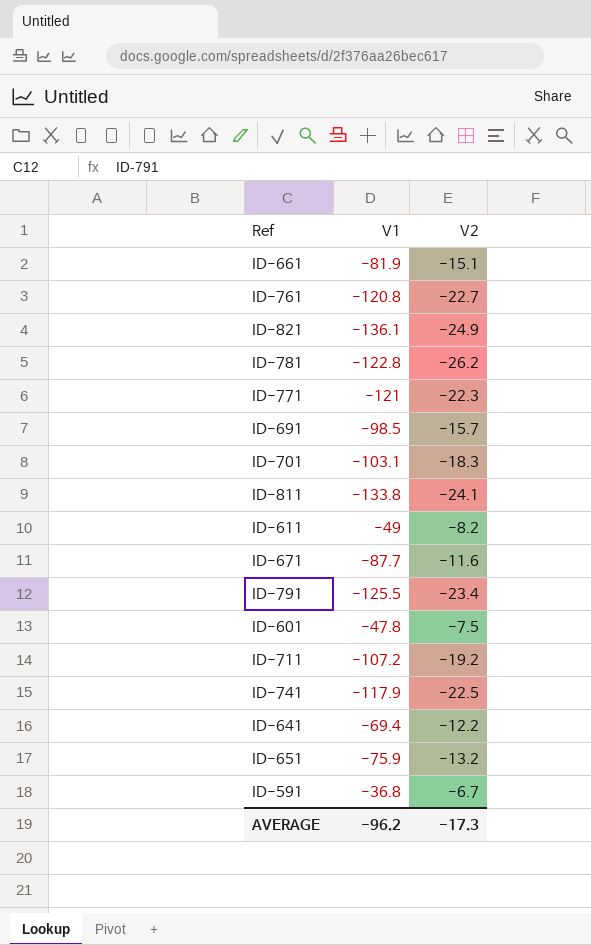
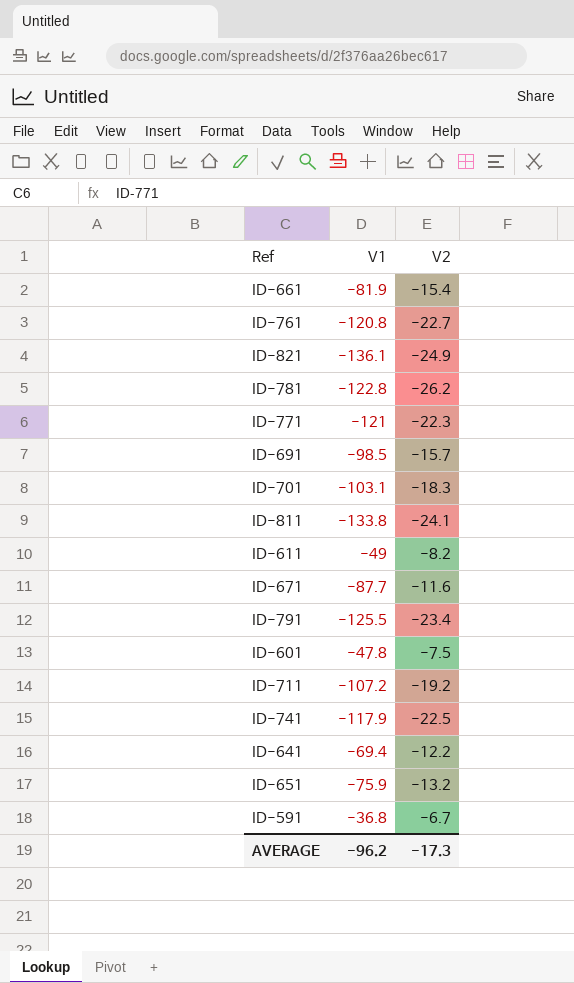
ID-661 | V2: -15.1 -> -15.4

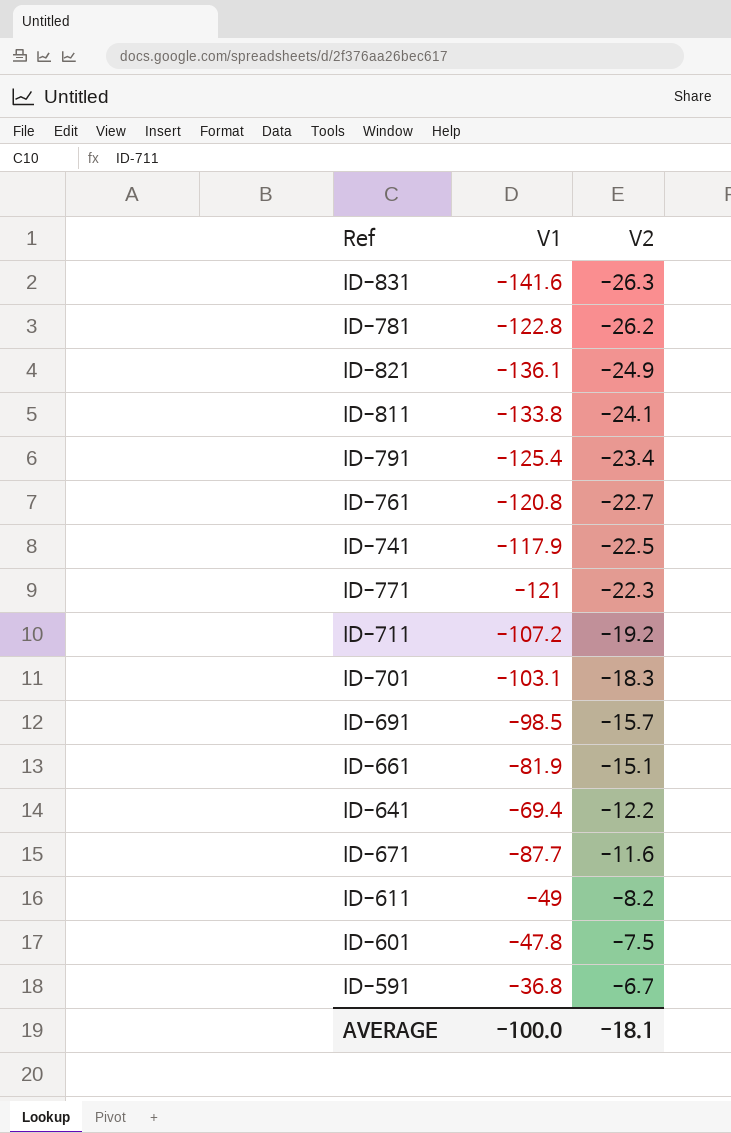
row order: none -> V2 ascending
row ID-651: -75.9 | -13.2 -> none
row ID-831: none -> -141.6 | -26.3
ID-791 | V1: -125.5 -> -125.4
ID-661 | V2: -15.4 -> -15.1
AVERAGE | V1: -96.2 -> -100.0
AVERAGE | V2: -17.3 -> -18.1

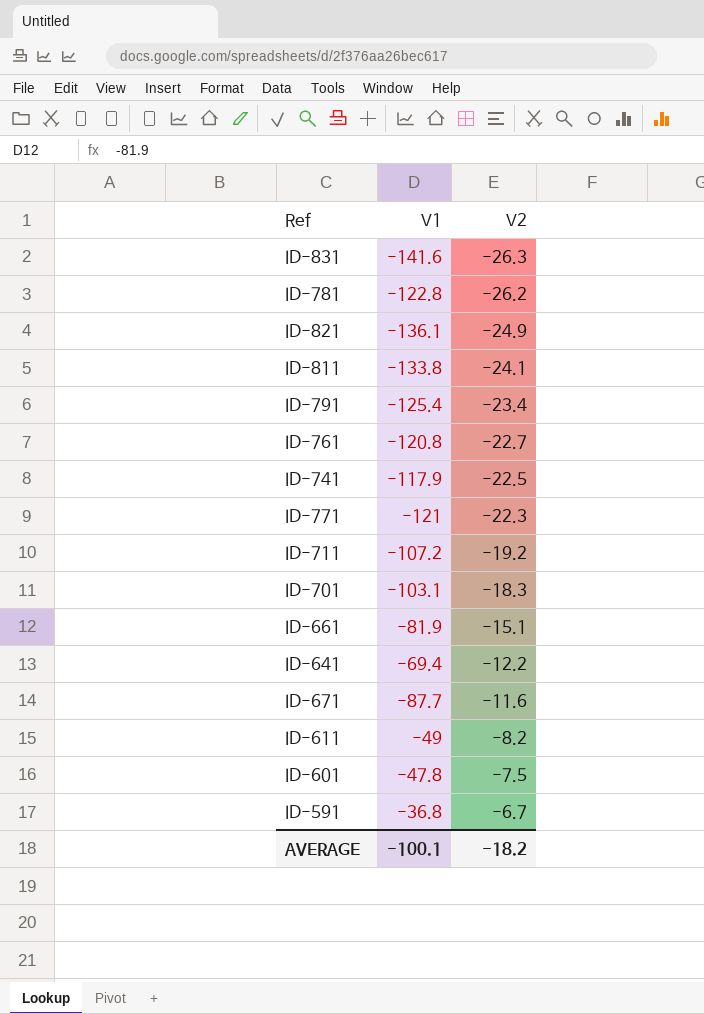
row ID-691: -98.5 | -15.7 -> none
AVERAGE | V1: -100.0 -> -100.1
AVERAGE | V2: -18.1 -> -18.2

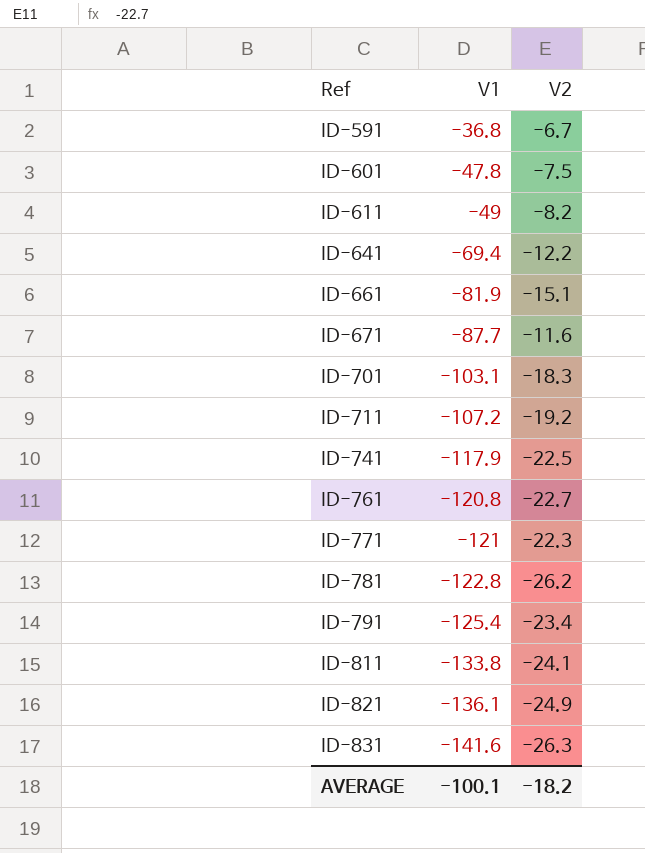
row order: V2 ascending -> Ref ascending

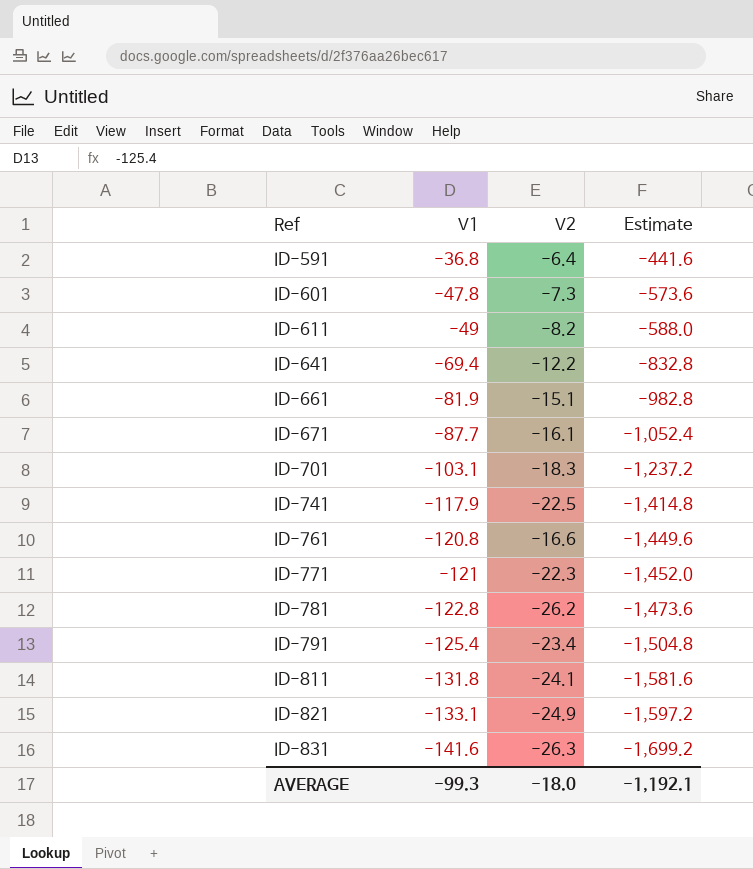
column Estimate | formula: none -> [V1] * 12
row ID-711: -107.2 | -19.2 -> none
ID-591 | V2: -6.7 -> -6.4
ID-601 | V2: -7.5 -> -7.3
ID-671 | V2: -11.6 -> -16.1
ID-761 | V2: -22.7 -> -16.6
ID-811 | V1: -133.8 -> -131.8
ID-821 | V1: -136.1 -> -133.1
AVERAGE | V1: -100.1 -> -99.3
AVERAGE | V2: -18.2 -> -18.0

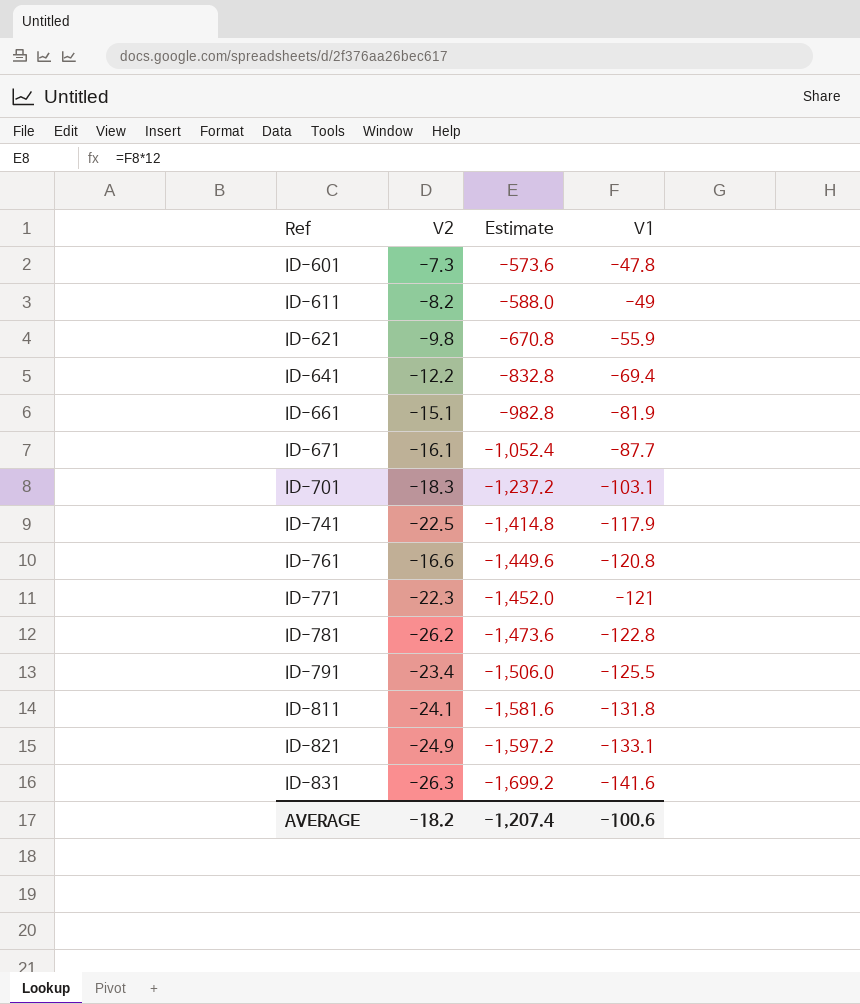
column V1 | position: 2 -> 4
row ID-591: -36.8 | -6.4 | -441.6 -> none
row ID-621: none -> -9.8 | -670.8 | -55.9
ID-791 | Estimate: -1,504.8 -> -1,506.0
ID-791 | V1: -125.4 -> -125.5
AVERAGE | V2: -18.0 -> -18.2
AVERAGE | Estimate: -1,192.1 -> -1,207.4
AVERAGE | V1: -99.3 -> -100.6

